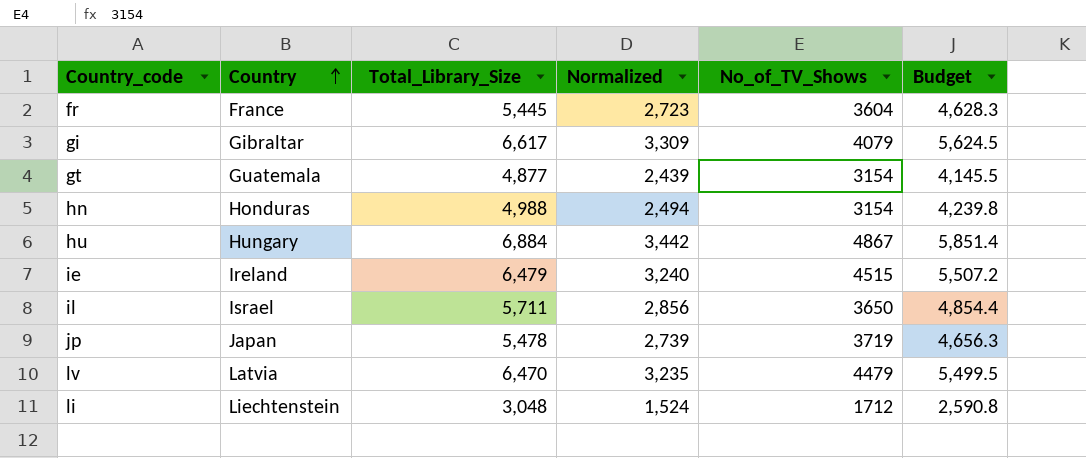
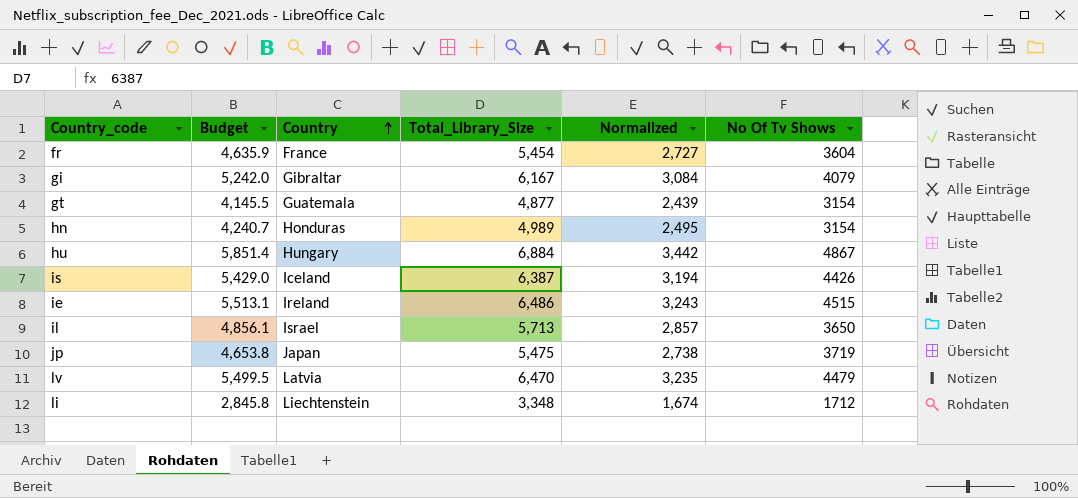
column Budget | position: 6 -> 2
column name: No_of_TV_Shows -> No Of Tv Shows
fr | Budget: 4,628.3 -> 4,635.9
fr | Total_Library_Size: 5,445 -> 5,454
fr | Normalized: 2,723 -> 2,727
gi | Budget: 5,624.5 -> 5,242.0
gi | Total_Library_Size: 6,617 -> 6,167
gi | Normalized: 3,309 -> 3,084
hn | Budget: 4,239.8 -> 4,240.7
hn | Total_Library_Size: 4,988 -> 4,989
hn | Normalized: 2,494 -> 2,495
row is: none -> 5,429.0 | Iceland | 6,387 | 3,194 | 4426
ie | Budget: 5,507.2 -> 5,513.1
ie | Total_Library_Size: 6,479 -> 6,486
ie | Normalized: 3,240 -> 3,243
il | Budget: 4,854.4 -> 4,856.1
il | Total_Library_Size: 5,711 -> 5,713
il | Normalized: 2,856 -> 2,857
jp | Budget: 4,656.3 -> 4,653.8
jp | Total_Library_Size: 5,478 -> 5,475
jp | Normalized: 2,739 -> 2,738
li | Budget: 2,590.8 -> 2,845.8
li | Total_Library_Size: 3,048 -> 3,348
li | Normalized: 1,524 -> 1,674

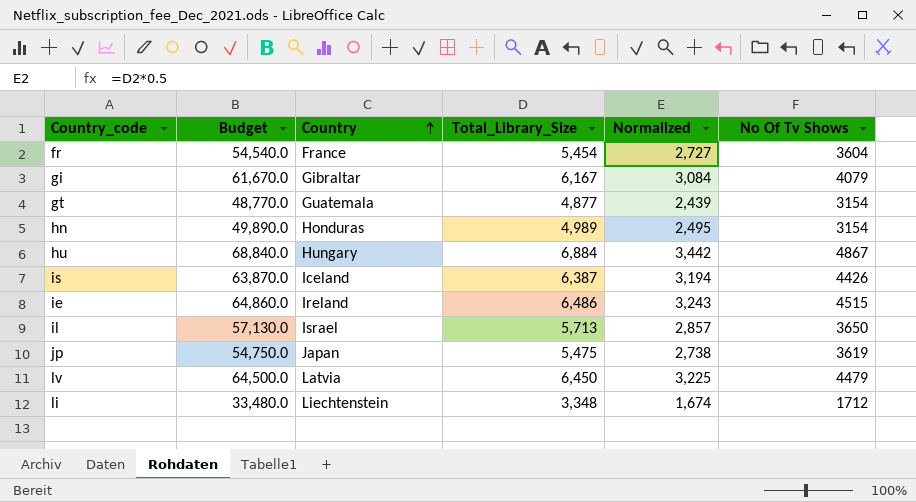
column Budget | formula: [Total_Library_Size] * 0.85 -> [Total_Library_Size] * 10
jp | No Of Tv Shows: 3719 -> 3619
lv | Total_Library_Size: 6,470 -> 6,450
lv | Normalized: 3,235 -> 3,225

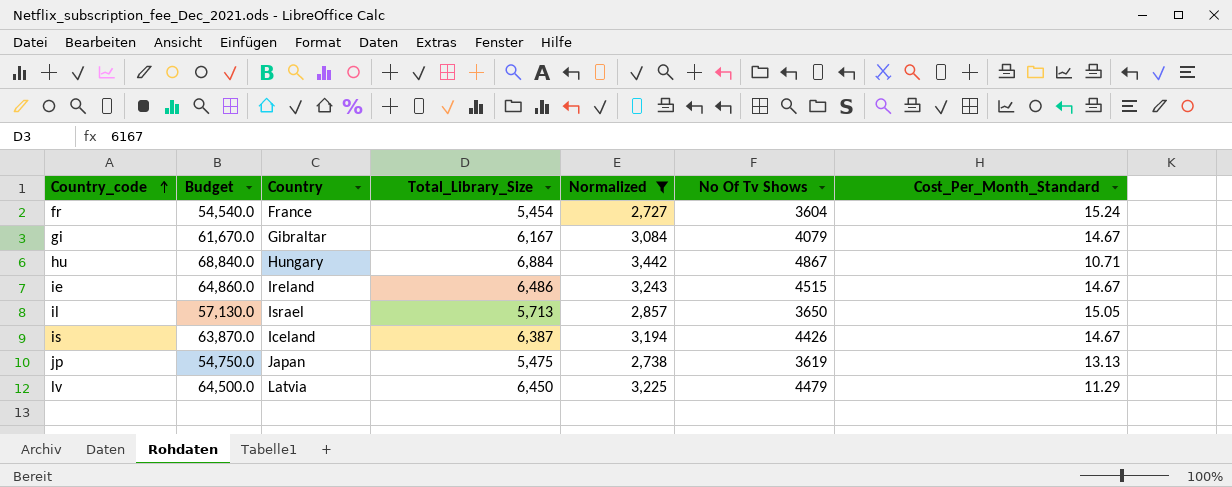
filter: none -> Normalized >= 2,727
row order: Country ascending -> Country_code ascending
column Cost_Per_Month_Standard | position: none -> 7

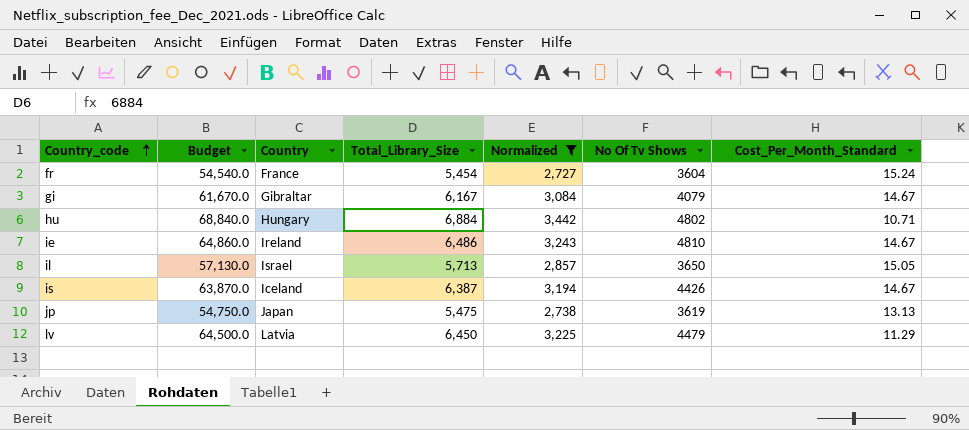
hu | No Of Tv Shows: 4867 -> 4802
ie | No Of Tv Shows: 4515 -> 4810

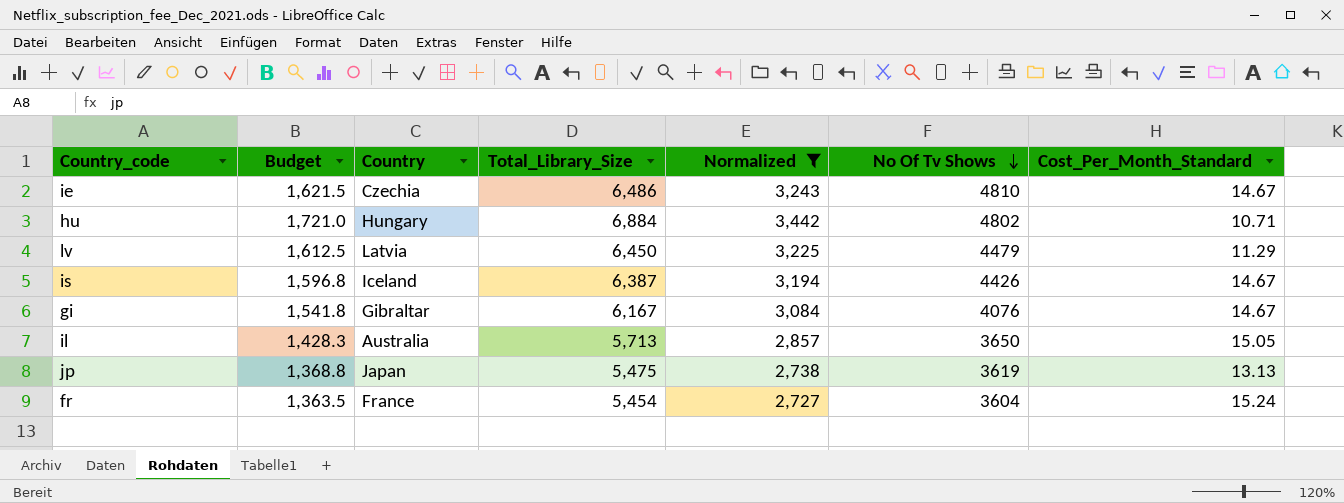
row order: Country_code ascending -> No Of Tv Shows descending
column Budget | formula: [Total_Library_Size] * 10 -> [Total_Library_Size] * 0.25
ie | Country: Ireland -> Czechia
gi | No Of Tv Shows: 4079 -> 4076
il | Country: Israel -> Australia

